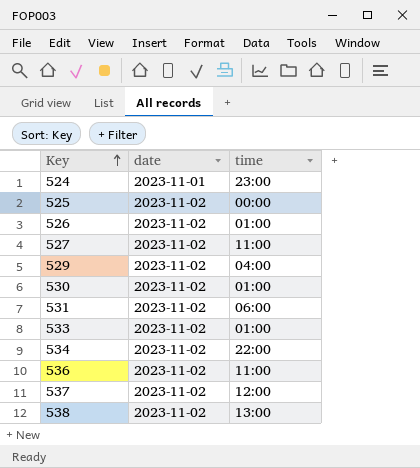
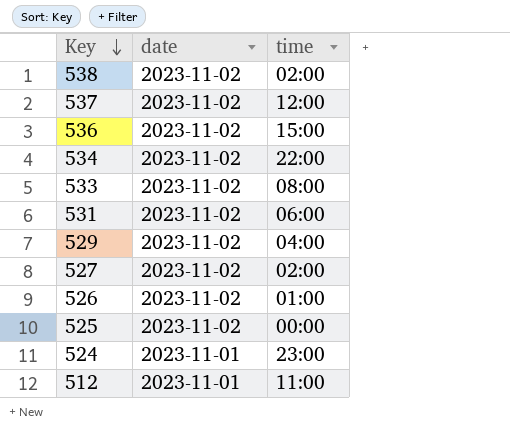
row order: Key ascending -> Key descending
row 530: 2023-11-02 | 01:00 -> none
538 | time: 13:00 -> 02:00
536 | time: 11:00 -> 15:00
533 | time: 01:00 -> 08:00
527 | time: 11:00 -> 02:00
row 512: none -> 2023-11-01 | 11:00

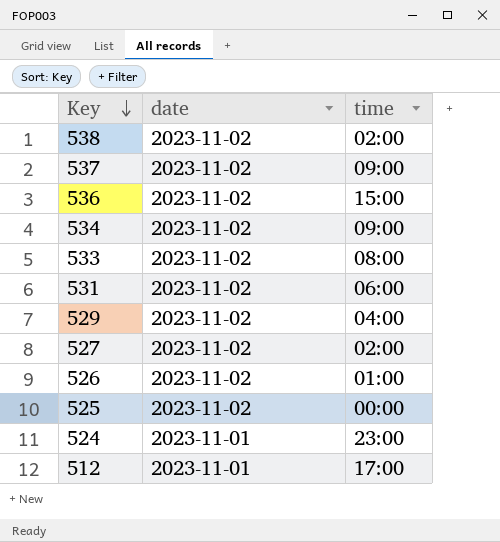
537 | time: 12:00 -> 09:00
534 | time: 22:00 -> 09:00
512 | time: 11:00 -> 17:00

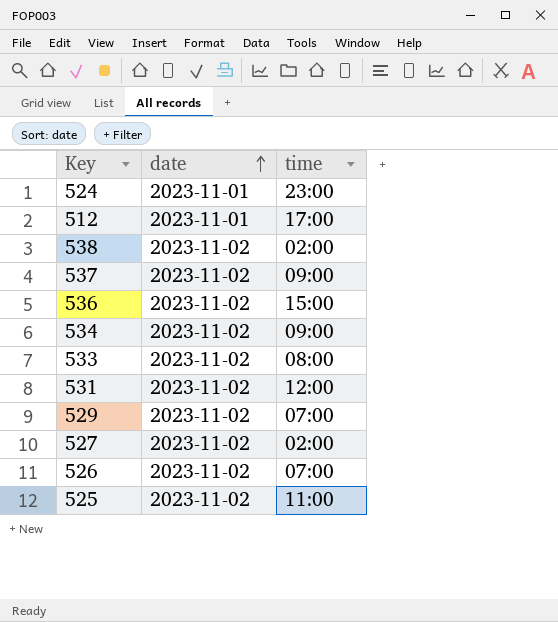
row order: Key descending -> date ascending
531 | time: 06:00 -> 12:00
529 | time: 04:00 -> 07:00
526 | time: 01:00 -> 07:00
525 | time: 00:00 -> 11:00

